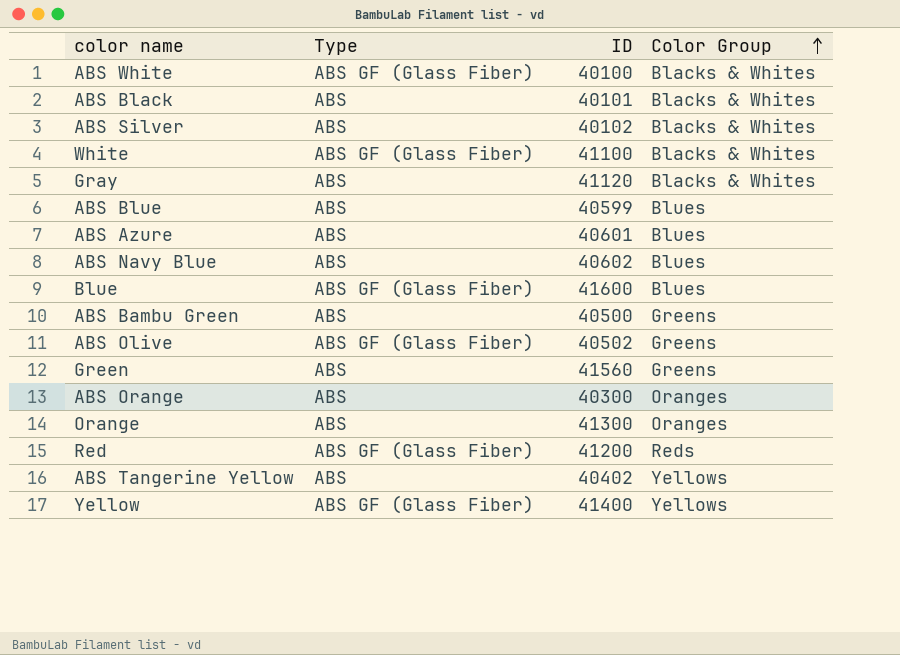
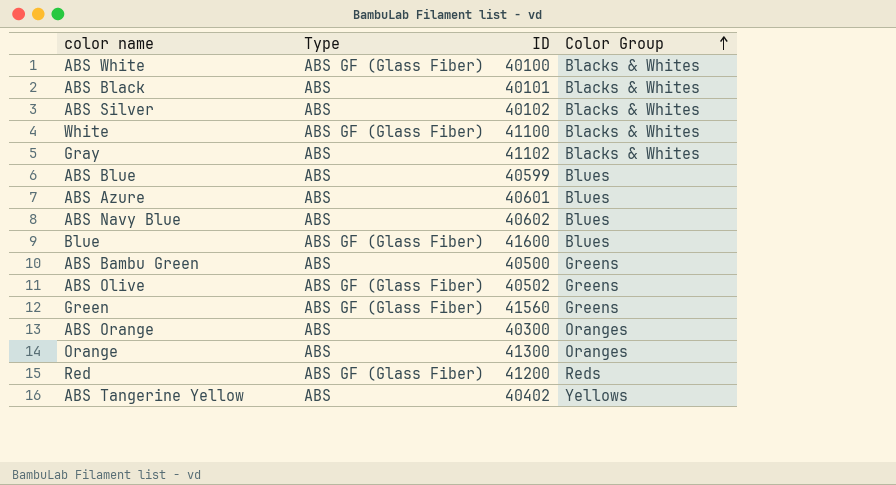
row Yellow: ABS GF (Glass Fiber) | 41400 | Yellows -> none
Gray | ID: 41120 -> 41102
Green | Type: ABS -> ABS GF (Glass Fiber)

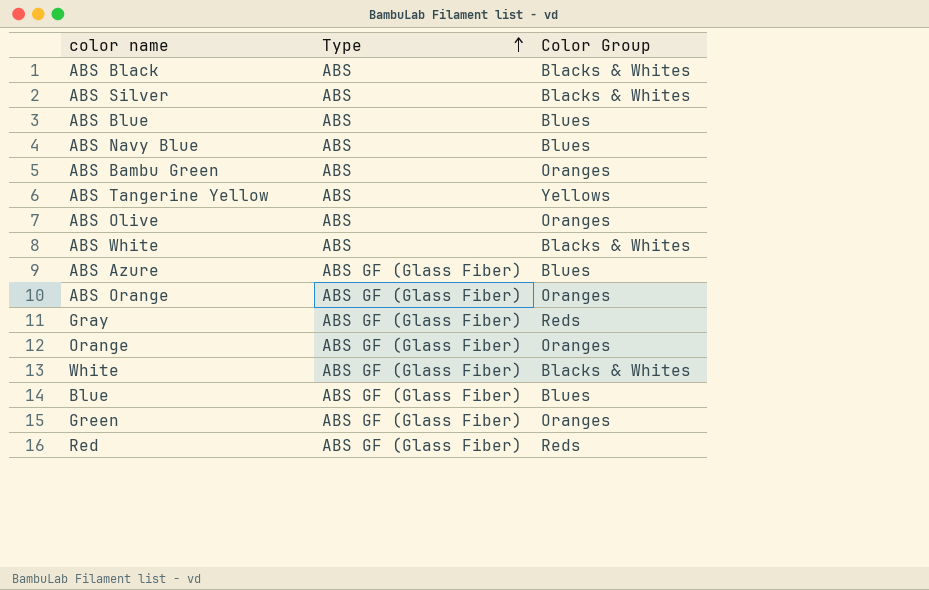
row order: Color Group ascending -> Type ascending
column ID | position: 3 -> none
ABS Bambu Green | Color Group: Greens -> Oranges
ABS Olive | Type: ABS GF (Glass Fiber) -> ABS
ABS Olive | Color Group: Greens -> Oranges
ABS White | Type: ABS GF (Glass Fiber) -> ABS
ABS Azure | Type: ABS -> ABS GF (Glass Fiber)
ABS Orange | Type: ABS -> ABS GF (Glass Fiber)
Gray | Type: ABS -> ABS GF (Glass Fiber)
Gray | Color Group: Blacks & Whites -> Reds
Orange | Type: ABS -> ABS GF (Glass Fiber)
Green | Color Group: Greens -> Oranges

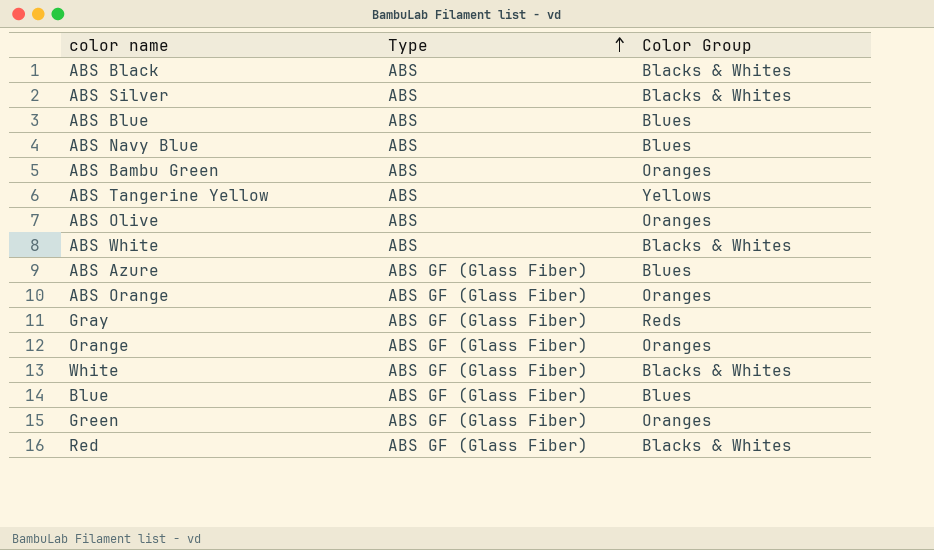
Red | Color Group: Reds -> Blacks & Whites

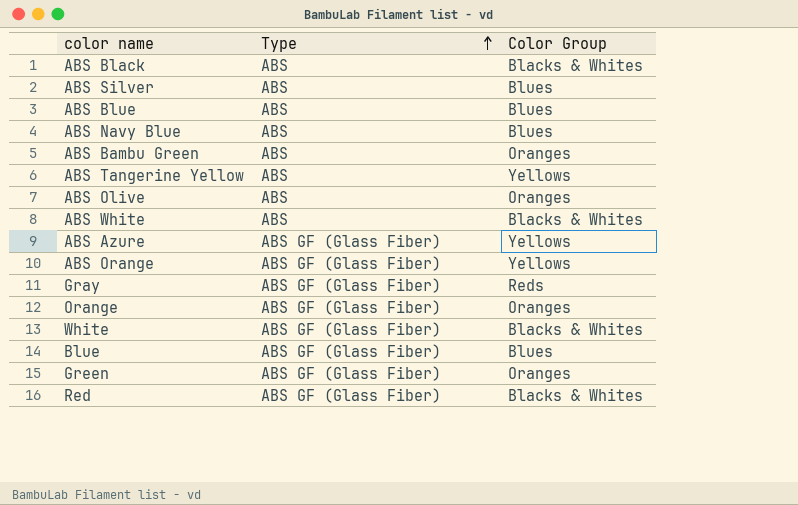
ABS Silver | Color Group: Blacks & Whites -> Blues
ABS Azure | Color Group: Blues -> Yellows
ABS Orange | Color Group: Oranges -> Yellows

